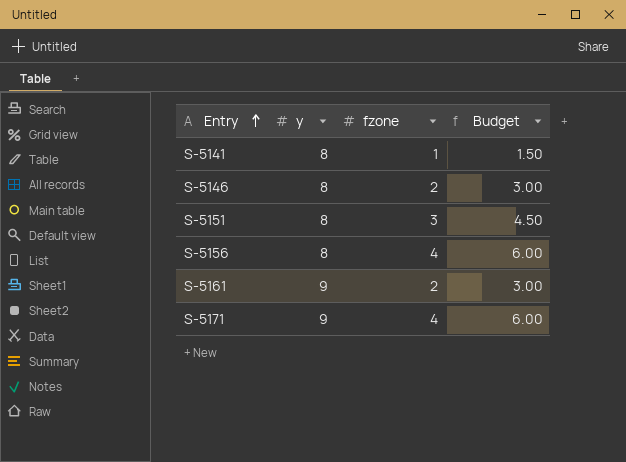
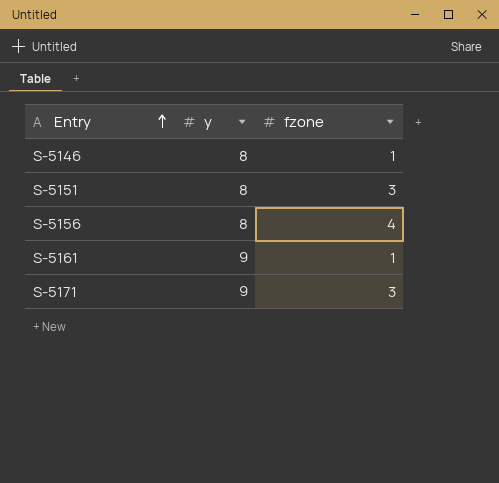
column Budget | formula: [fzone] * 1.5 -> none
row S-5141: 8 | 1 | 1.50 -> none
S-5146 | fzone: 2 -> 1
S-5161 | fzone: 2 -> 1
S-5171 | fzone: 4 -> 3

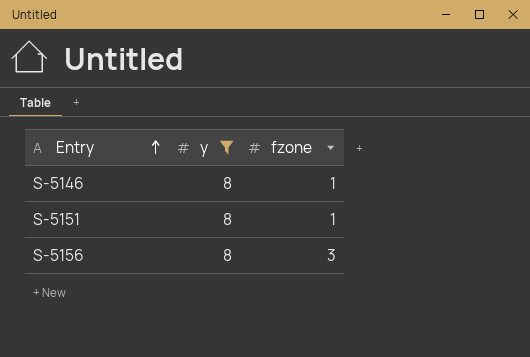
filter: none -> y = 8
S-5151 | fzone: 3 -> 1
S-5156 | fzone: 4 -> 3

